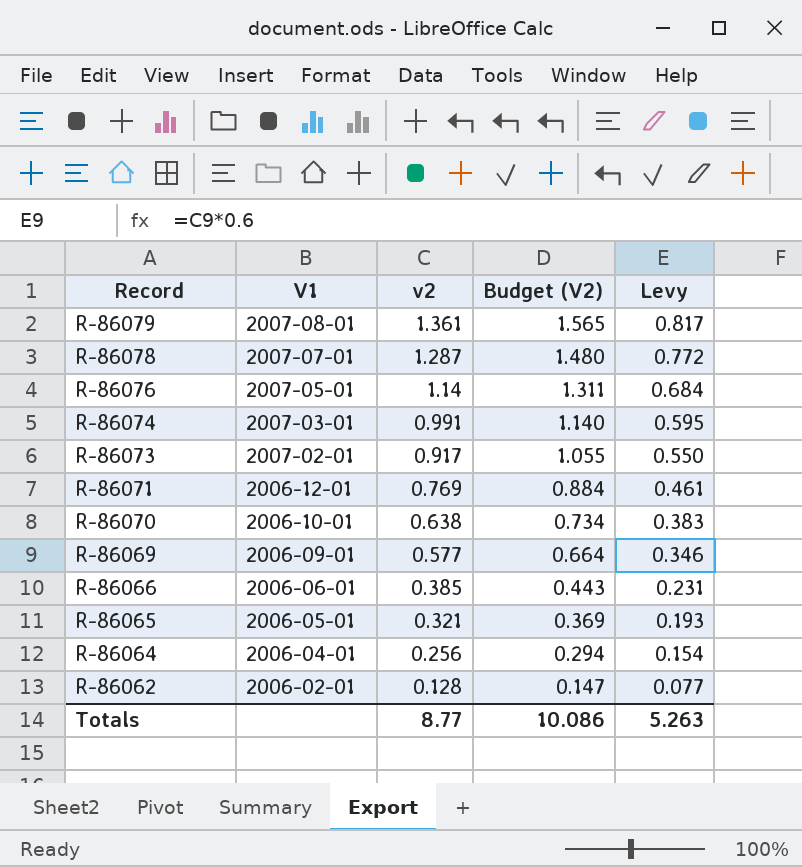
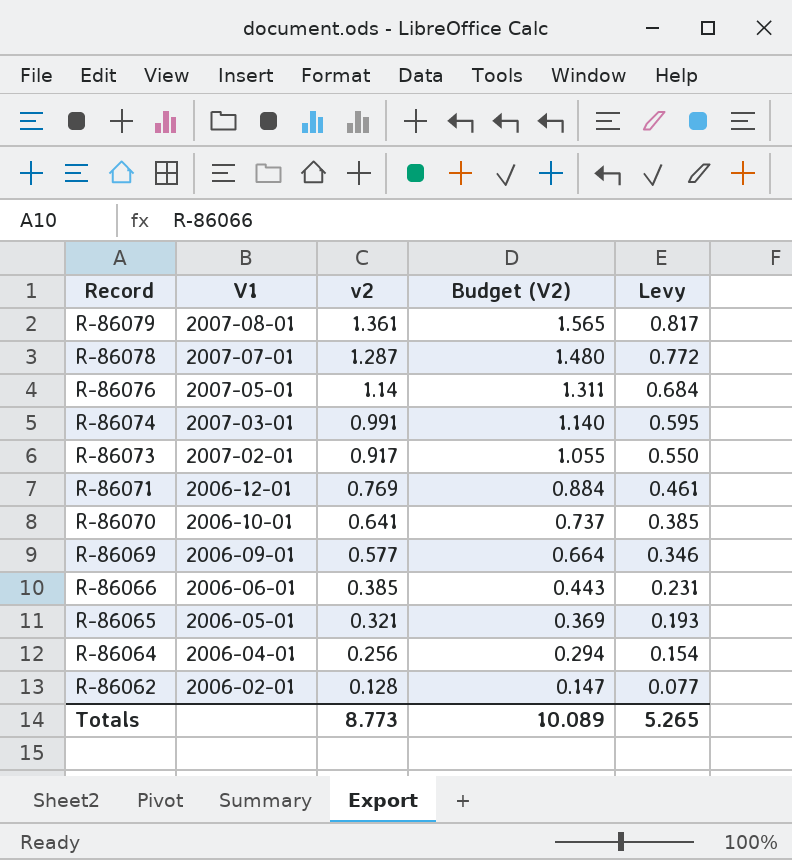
R-86070 | v2: 0.638 -> 0.641
R-86070 | Budget (V2): 0.734 -> 0.737
R-86070 | Levy: 0.383 -> 0.385
Totals | v2: 8.77 -> 8.773
Totals | Budget (V2): 10.086 -> 10.089
Totals | Levy: 5.263 -> 5.265

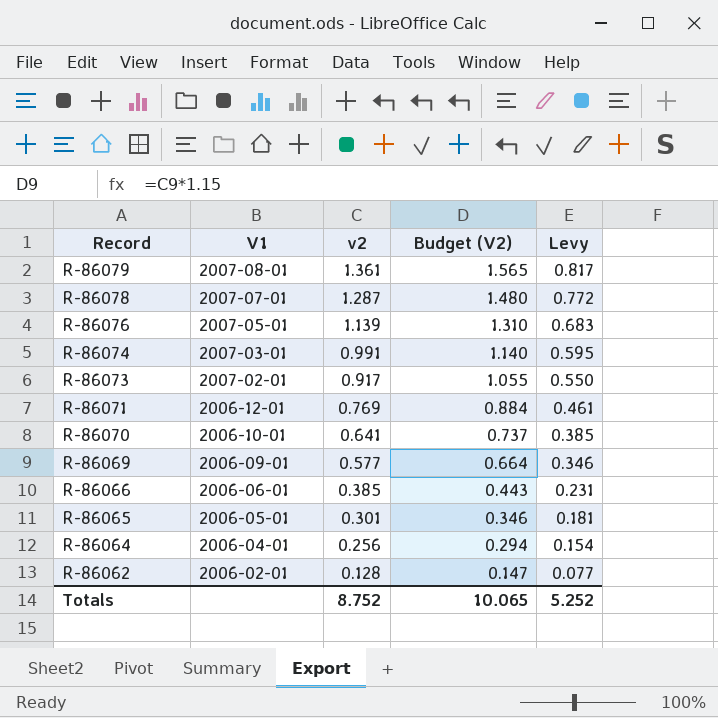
R-86076 | v2: 1.14 -> 1.139
R-86076 | Budget (V2): 1.311 -> 1.310
R-86076 | Levy: 0.684 -> 0.683
R-86065 | v2: 0.321 -> 0.301
R-86065 | Budget (V2): 0.369 -> 0.346
R-86065 | Levy: 0.193 -> 0.181
Totals | v2: 8.773 -> 8.752
Totals | Budget (V2): 10.089 -> 10.065
Totals | Levy: 5.265 -> 5.252

